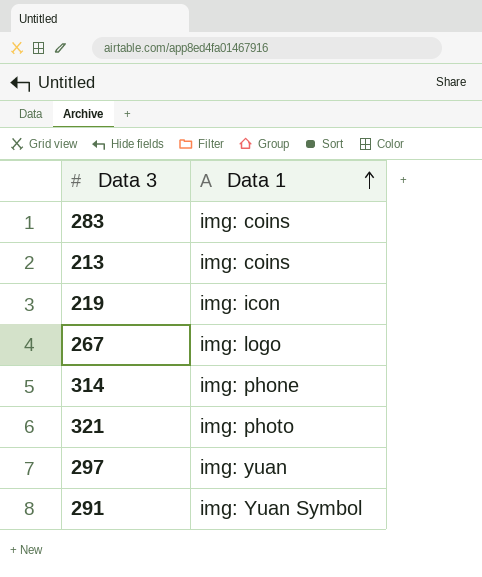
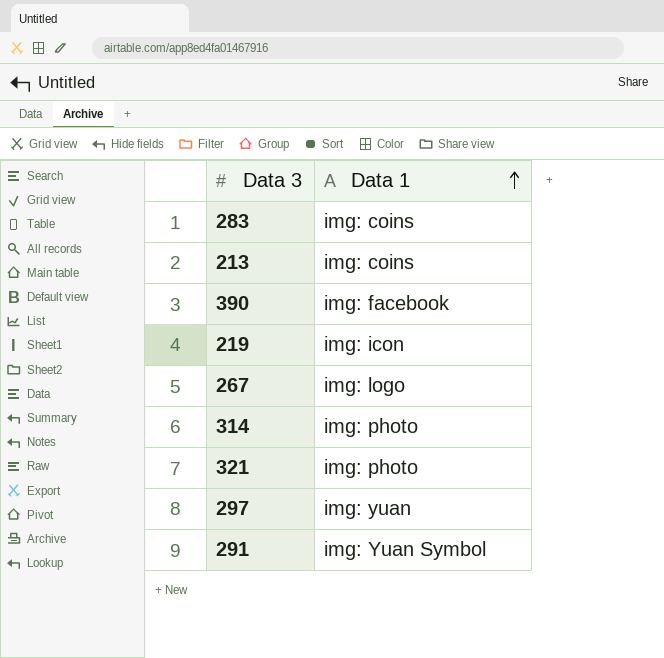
row 390: none -> img: facebook
314 | Data 1: img: phone -> img: photo

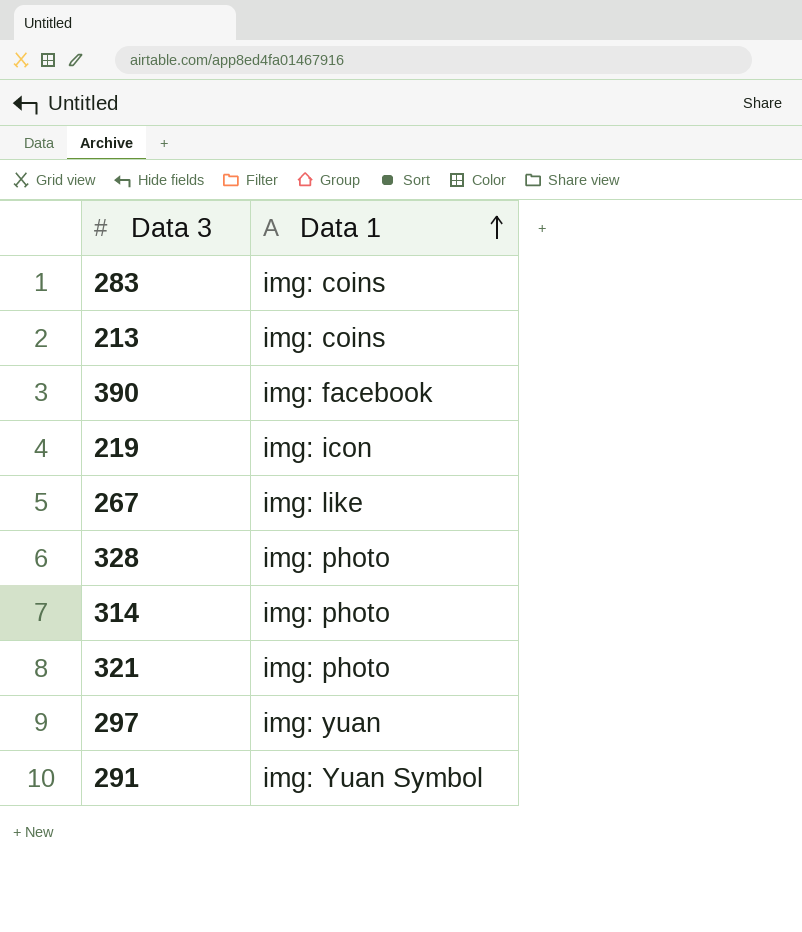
267 | Data 1: img: logo -> img: like
row 328: none -> img: photo

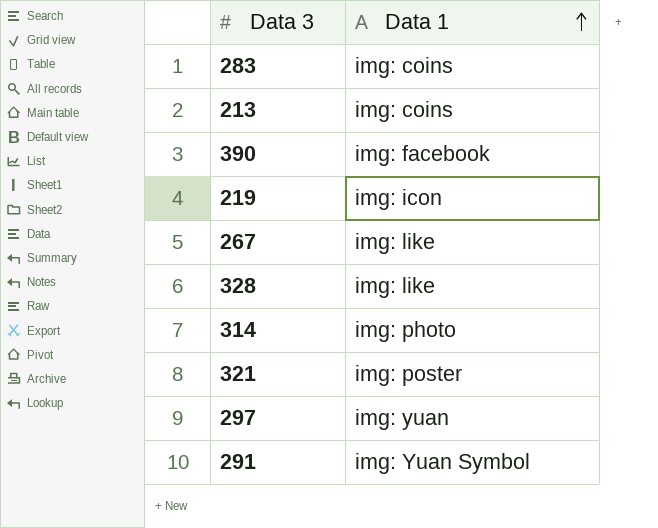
328 | Data 1: img: photo -> img: like
321 | Data 1: img: photo -> img: poster

